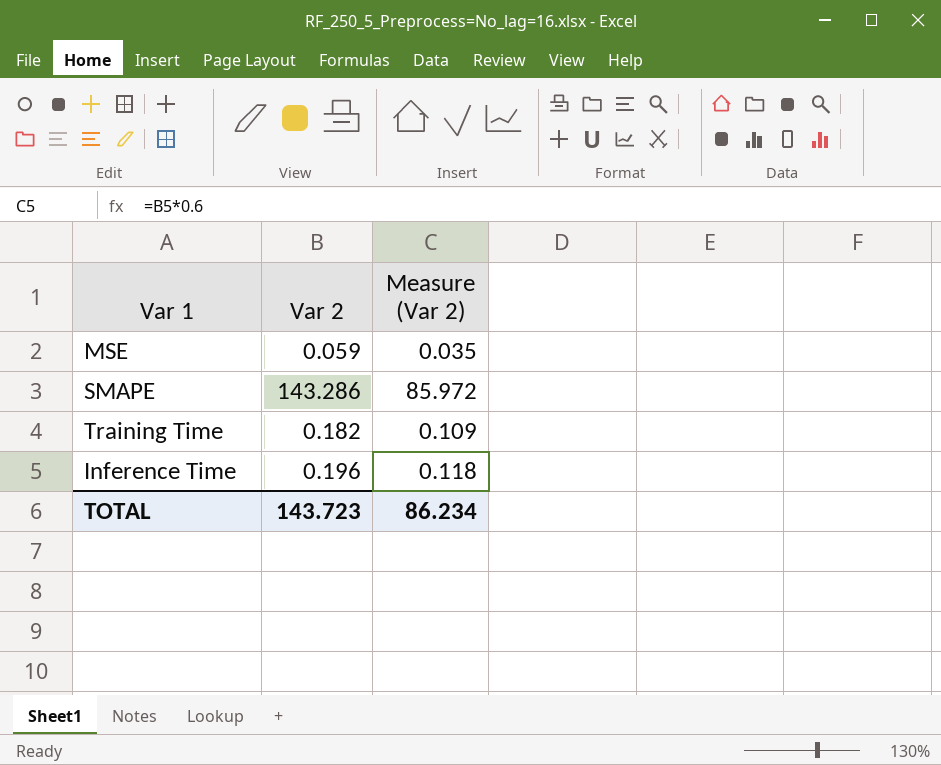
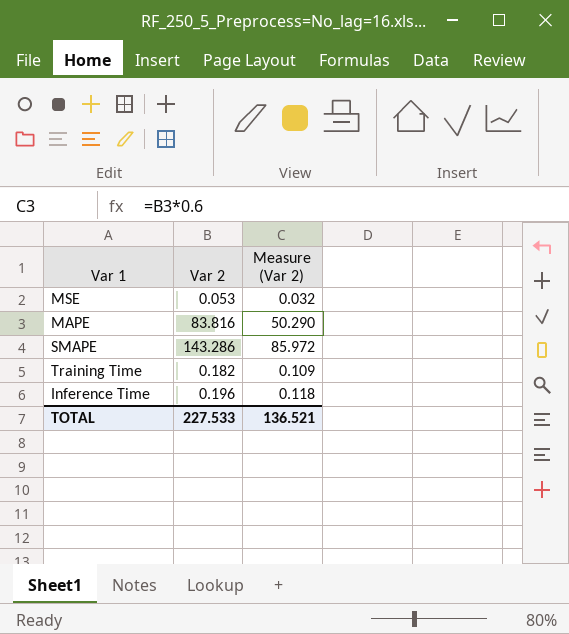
MSE | Var 2: 0.059 -> 0.053
MSE | Measure (Var 2): 0.035 -> 0.032
row MAPE: none -> 83.816 | 50.290
TOTAL | Var 2: 143.723 -> 227.533
TOTAL | Measure (Var 2): 86.234 -> 136.521

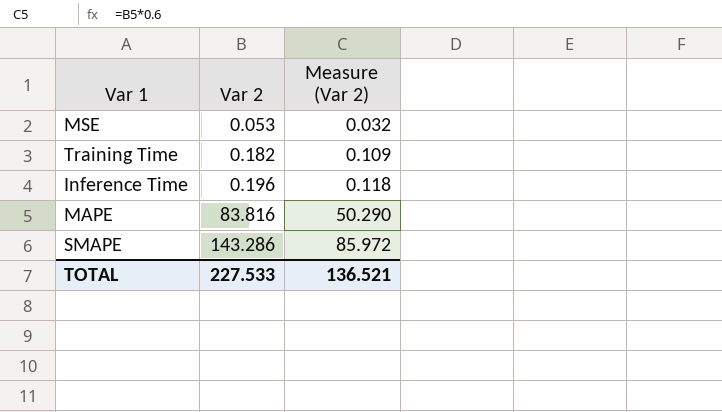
row order: none -> Var 2 ascending

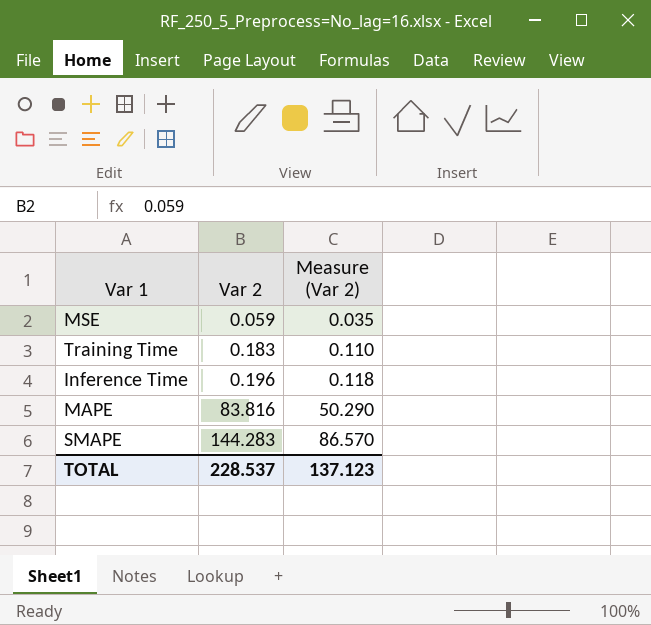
MSE | Var 2: 0.053 -> 0.059
MSE | Measure (Var 2): 0.032 -> 0.035
Training Time | Var 2: 0.182 -> 0.183
Training Time | Measure (Var 2): 0.109 -> 0.110
SMAPE | Var 2: 143.286 -> 144.283
SMAPE | Measure (Var 2): 85.972 -> 86.570
TOTAL | Var 2: 227.533 -> 228.537
TOTAL | Measure (Var 2): 136.521 -> 137.123

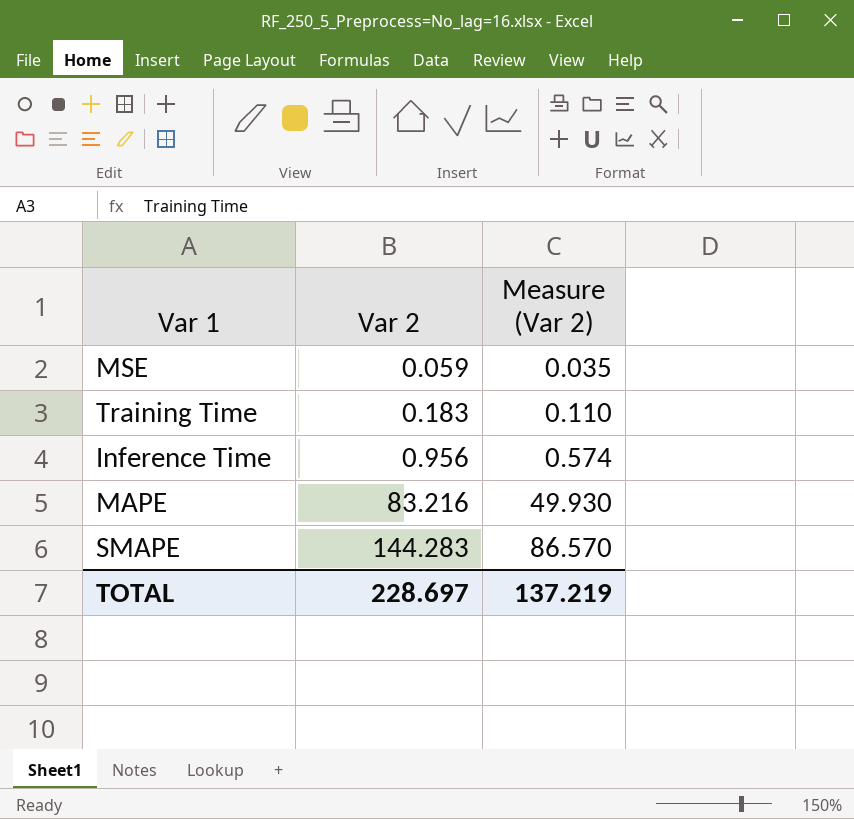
Inference Time | Var 2: 0.196 -> 0.956
Inference Time | Measure (Var 2): 0.118 -> 0.574
MAPE | Var 2: 83.816 -> 83.216
MAPE | Measure (Var 2): 50.290 -> 49.930
TOTAL | Var 2: 228.537 -> 228.697
TOTAL | Measure (Var 2): 137.123 -> 137.219

